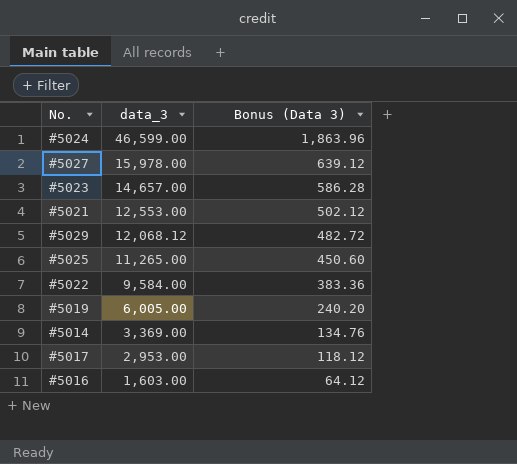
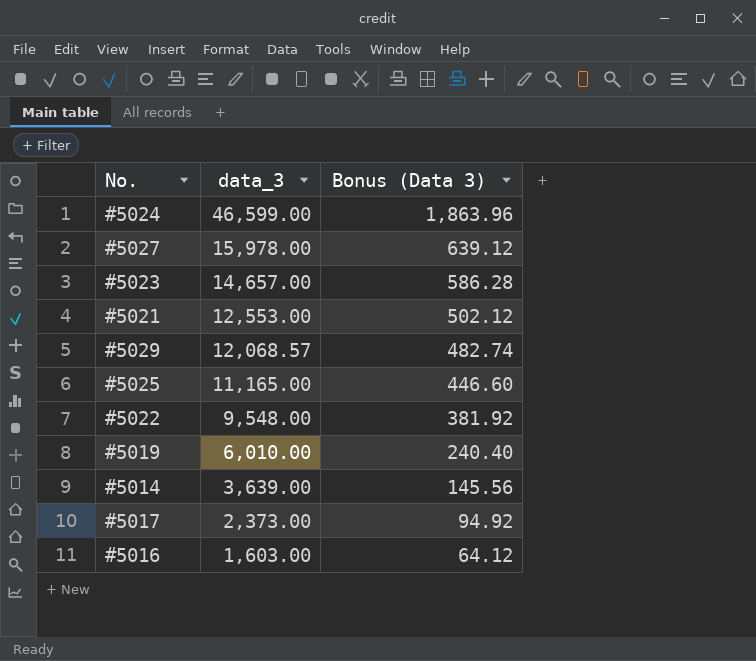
#5029 | data_3: 12,068.12 -> 12,068.57
#5029 | Bonus (Data 3): 482.72 -> 482.74
#5025 | data_3: 11,265.00 -> 11,165.00
#5025 | Bonus (Data 3): 450.60 -> 446.60
#5022 | data_3: 9,584.00 -> 9,548.00
#5022 | Bonus (Data 3): 383.36 -> 381.92
#5019 | data_3: 6,005.00 -> 6,010.00
#5019 | Bonus (Data 3): 240.20 -> 240.40
#5014 | data_3: 3,369.00 -> 3,639.00
#5014 | Bonus (Data 3): 134.76 -> 145.56
#5017 | data_3: 2,953.00 -> 2,373.00
#5017 | Bonus (Data 3): 118.12 -> 94.92

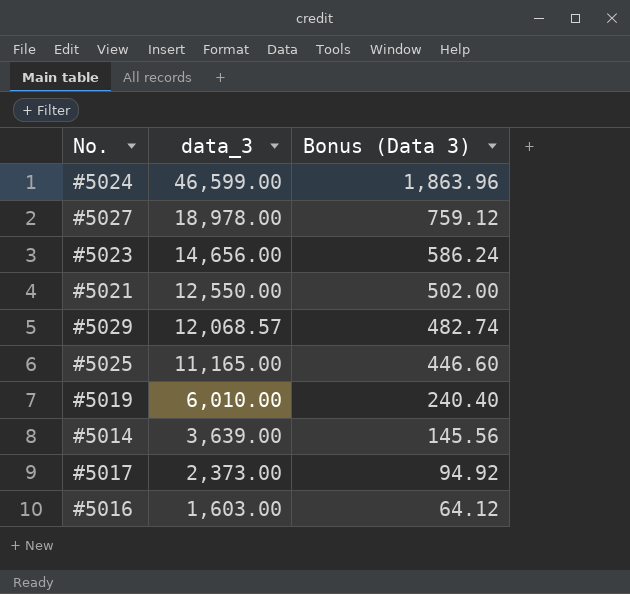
row #5022: 9,548.00 | 381.92 -> none
#5027 | data_3: 15,978.00 -> 18,978.00
#5027 | Bonus (Data 3): 639.12 -> 759.12
#5023 | data_3: 14,657.00 -> 14,656.00
#5023 | Bonus (Data 3): 586.28 -> 586.24
#5021 | data_3: 12,553.00 -> 12,550.00
#5021 | Bonus (Data 3): 502.12 -> 502.00

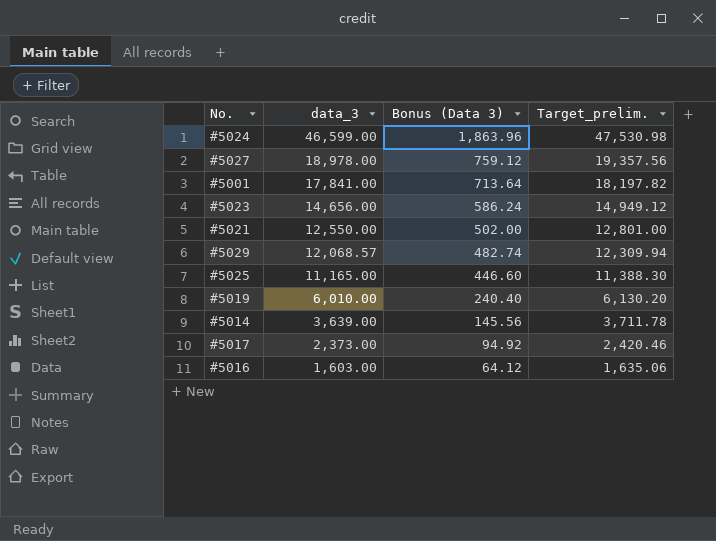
column Target_prelim. | formula: none -> [data_3] * 1.02
row #5001: none -> 17,841.00 | 713.64 | 18,197.82

